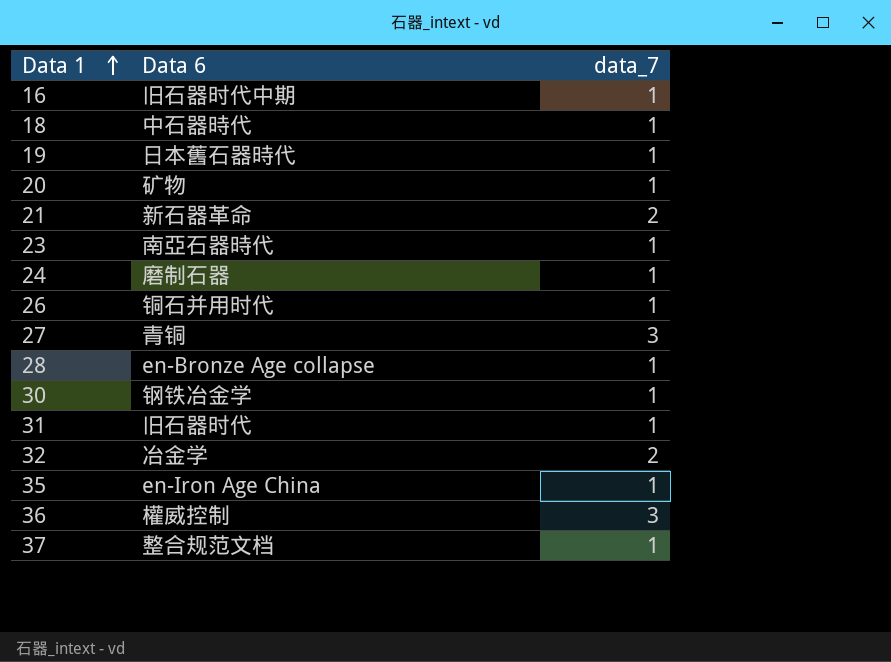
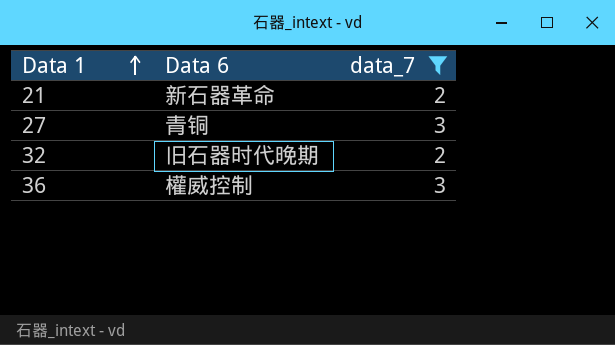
filter: none -> data_7 != 1
32 | Data 6: 冶金学 -> 旧石器时代晚期

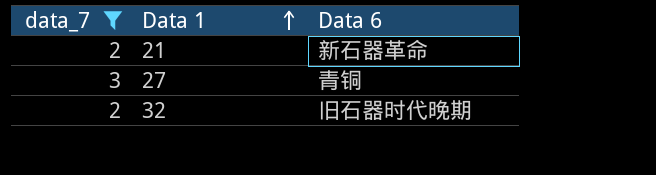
column data_7 | position: 3 -> 1
row 36: 權威控制 | 3 -> none

